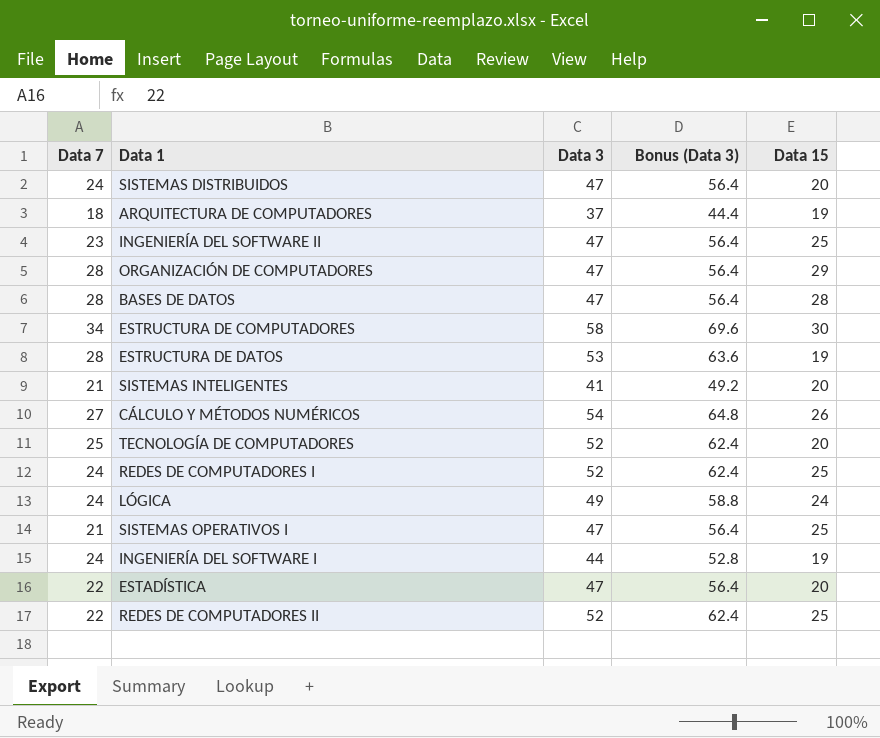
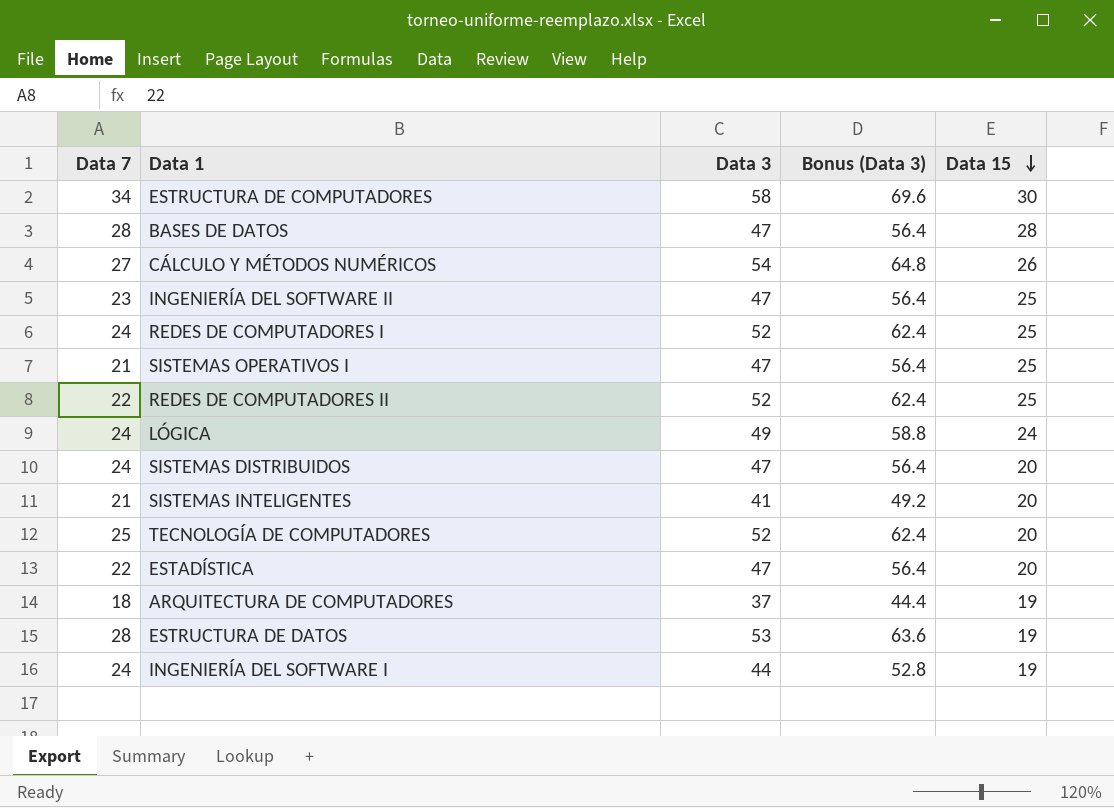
row order: none -> Data 15 descending
row ORGANIZACIÓN DE COMPUTADORES: 28 | 47 | 56.4 | 29 -> none

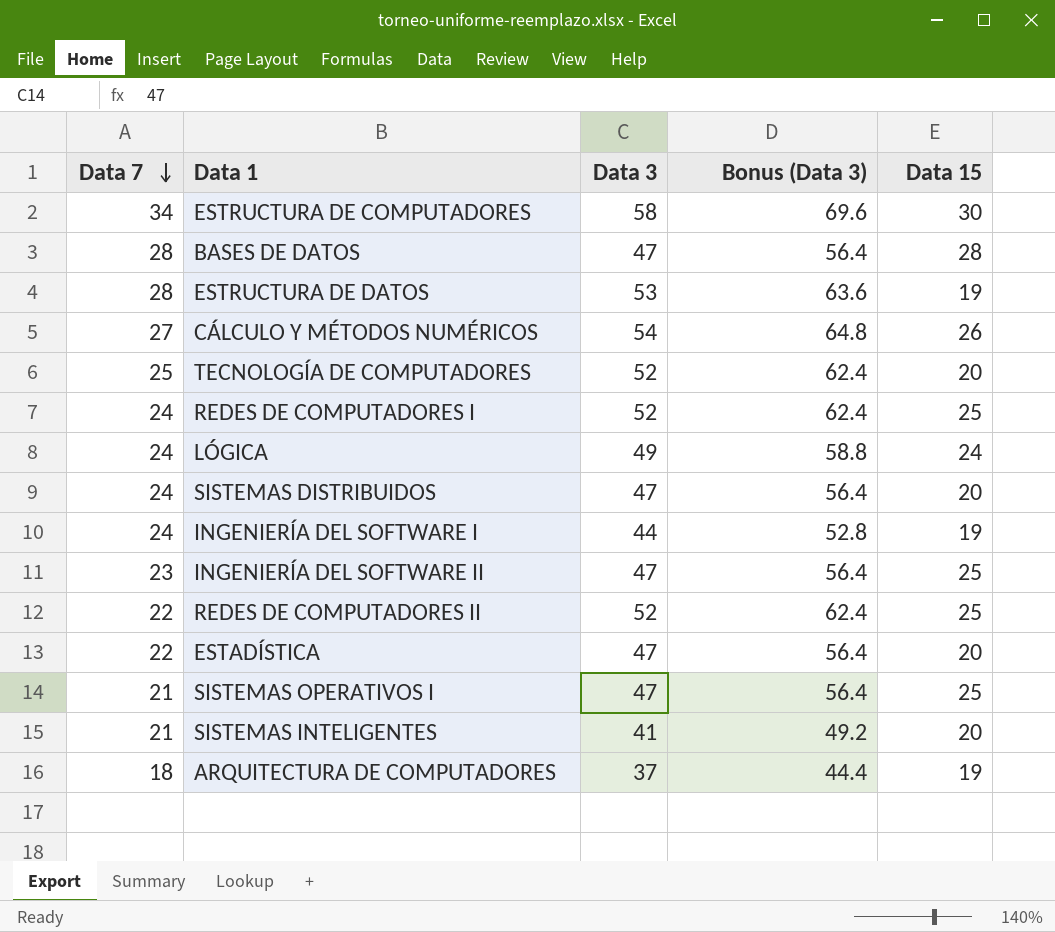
row order: Data 15 descending -> Data 7 descending

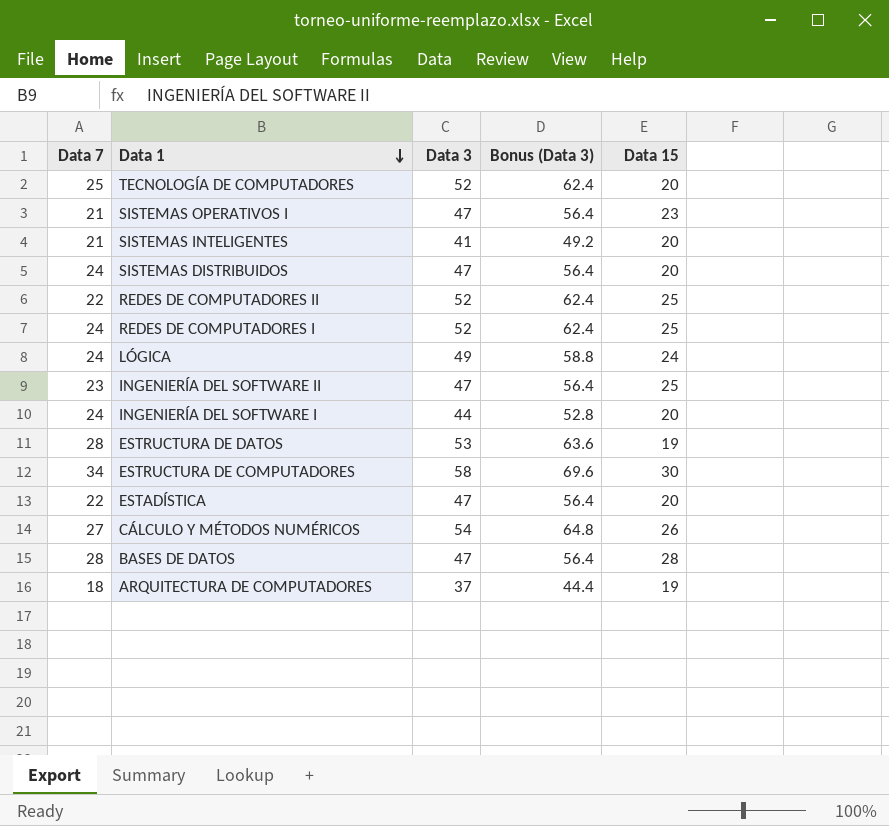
row order: Data 7 descending -> Data 1 descending
SISTEMAS OPERATIVOS I | Data 15: 25 -> 23
INGENIERÍA DEL SOFTWARE I | Data 15: 19 -> 20

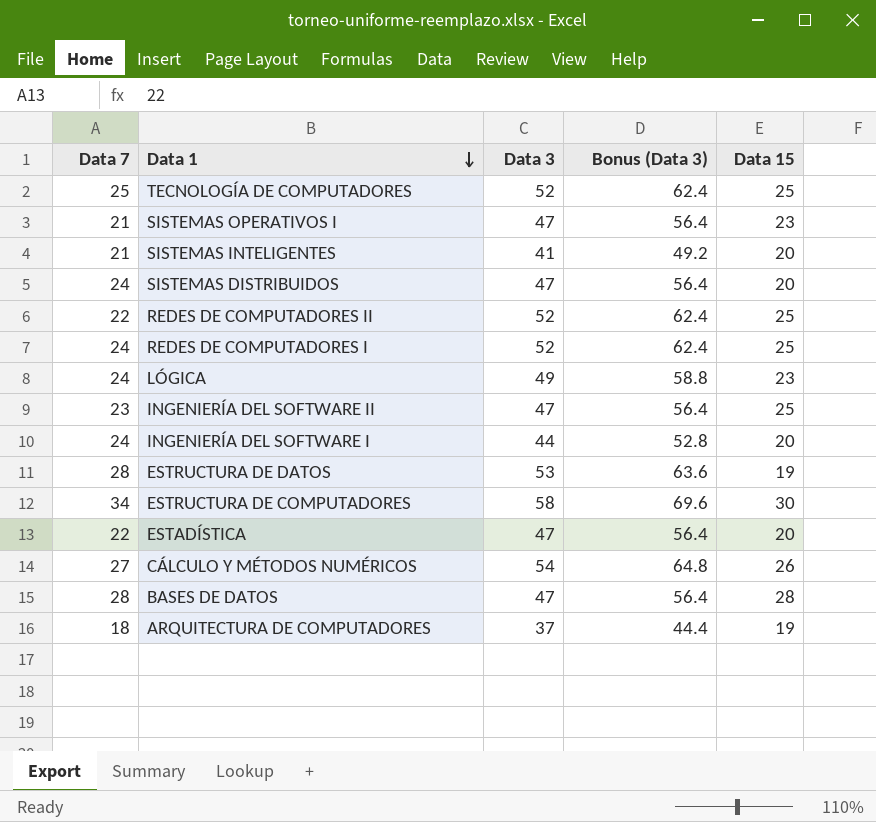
TECNOLOGÍA DE COMPUTADORES | Data 15: 20 -> 25
LÓGICA | Data 15: 24 -> 23

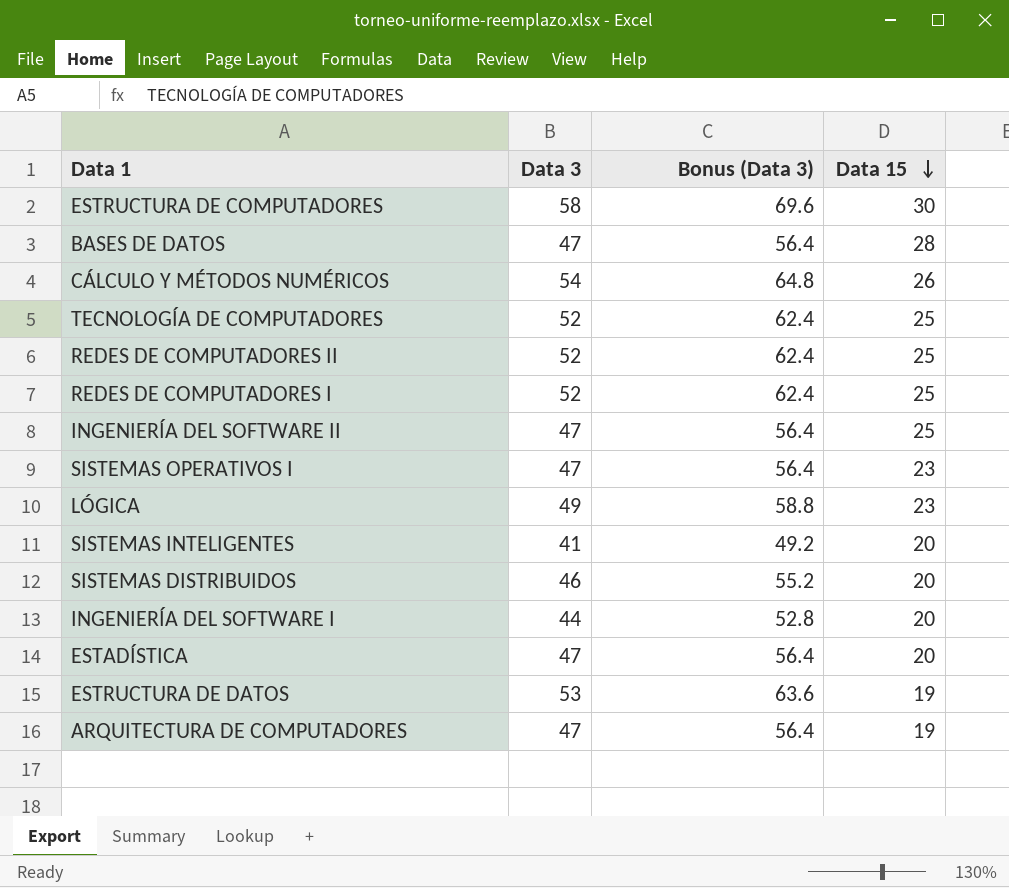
row order: Data 1 descending -> Data 15 descending
column Data 7 | position: 1 -> none
SISTEMAS DISTRIBUIDOS | Data 3: 47 -> 46
SISTEMAS DISTRIBUIDOS | Bonus (Data 3): 56.4 -> 55.2
ARQUITECTURA DE COMPUTADORES | Data 3: 37 -> 47
ARQUITECTURA DE COMPUTADORES | Bonus (Data 3): 44.4 -> 56.4

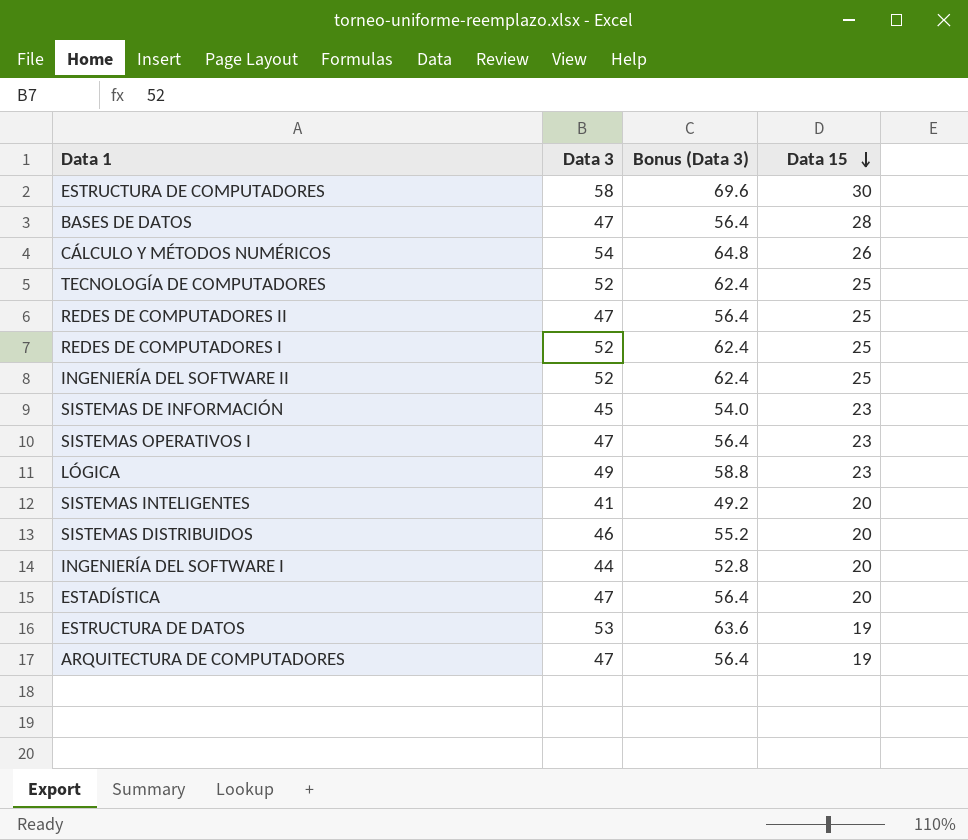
REDES DE COMPUTADORES II | Data 3: 52 -> 47
REDES DE COMPUTADORES II | Bonus (Data 3): 62.4 -> 56.4
INGENIERÍA DEL SOFTWARE II | Data 3: 47 -> 52
INGENIERÍA DEL SOFTWARE II | Bonus (Data 3): 56.4 -> 62.4
row SISTEMAS DE INFORMACIÓN: none -> 45 | 54.0 | 23

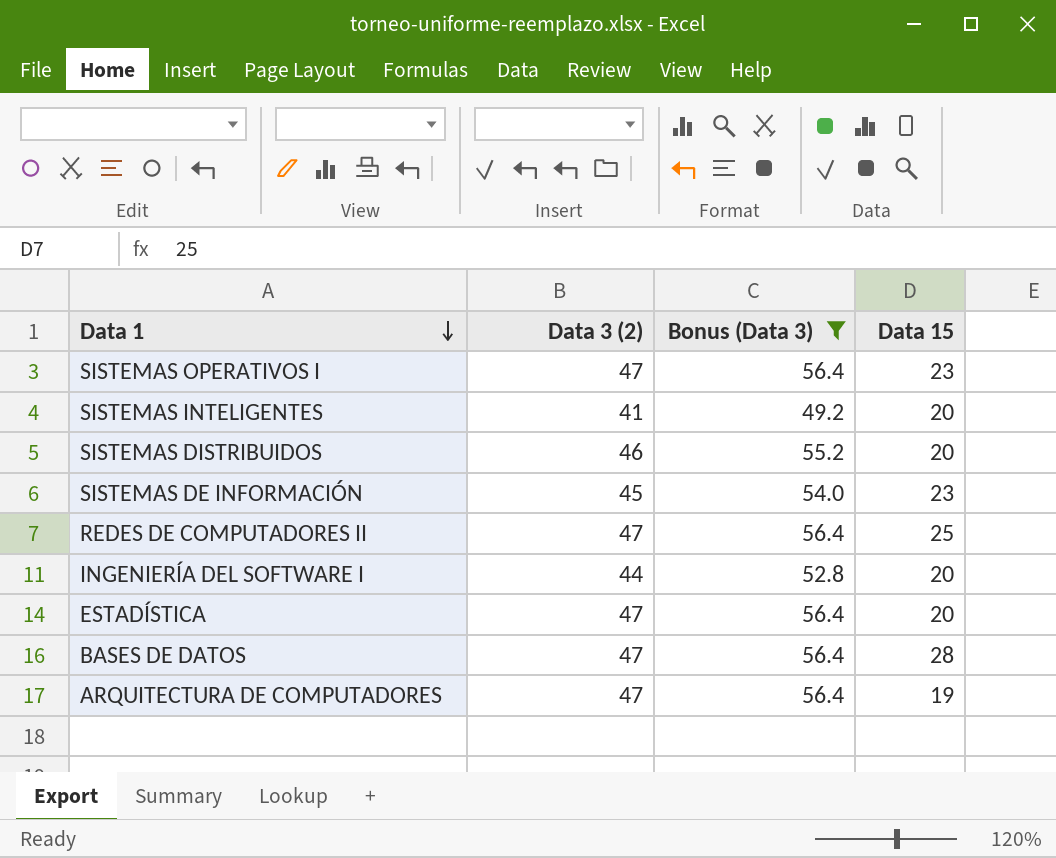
filter: none -> Bonus (Data 3) <= 56.4
row order: Data 15 descending -> Data 1 descending
column name: Data 3 -> Data 3 (2)

